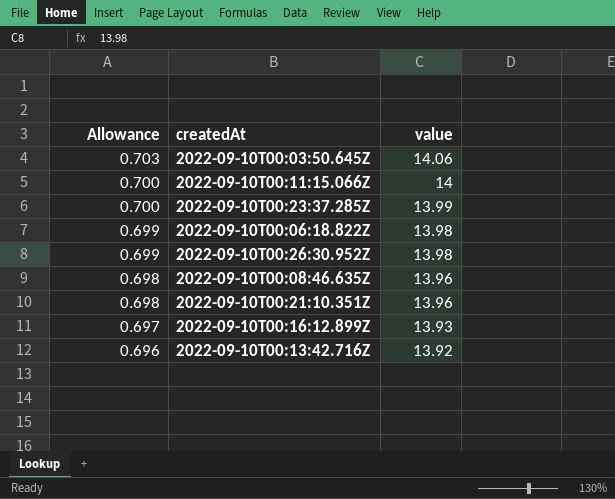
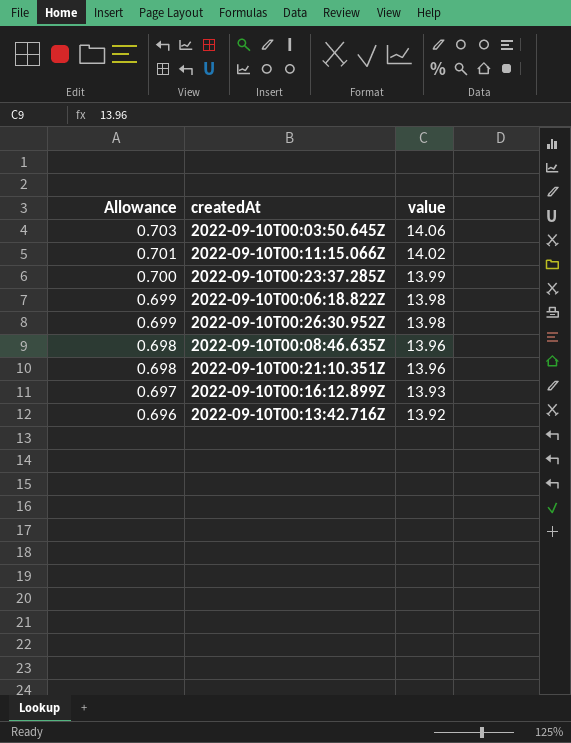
2022-09-10T00:11:15.066Z | Allowance: 0.700 -> 0.701
2022-09-10T00:11:15.066Z | value: 14 -> 14.02

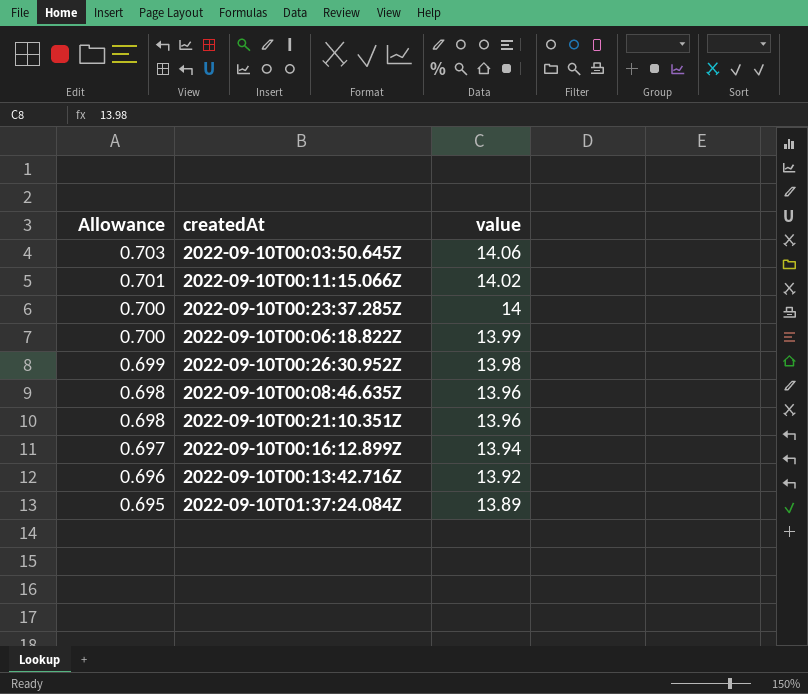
2022-09-10T00:23:37.285Z | value: 13.99 -> 14
2022-09-10T00:06:18.822Z | Allowance: 0.699 -> 0.700
2022-09-10T00:06:18.822Z | value: 13.98 -> 13.99
2022-09-10T00:16:12.899Z | value: 13.93 -> 13.94
row 2022-09-10T01:37:24.084Z: none -> 0.695 | 13.89

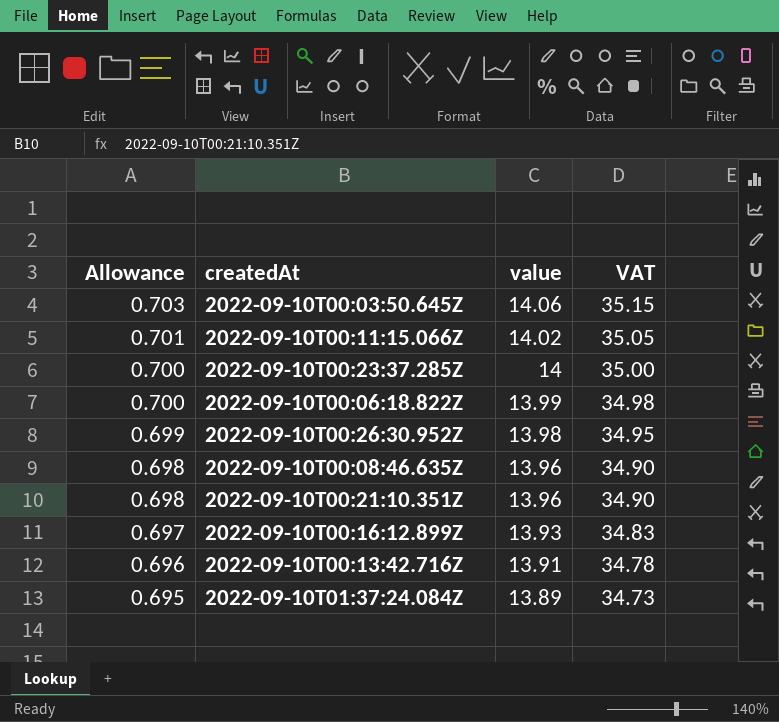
column VAT | formula: none -> [value] * 2.5
2022-09-10T00:16:12.899Z | value: 13.94 -> 13.93
2022-09-10T00:13:42.716Z | value: 13.92 -> 13.91

